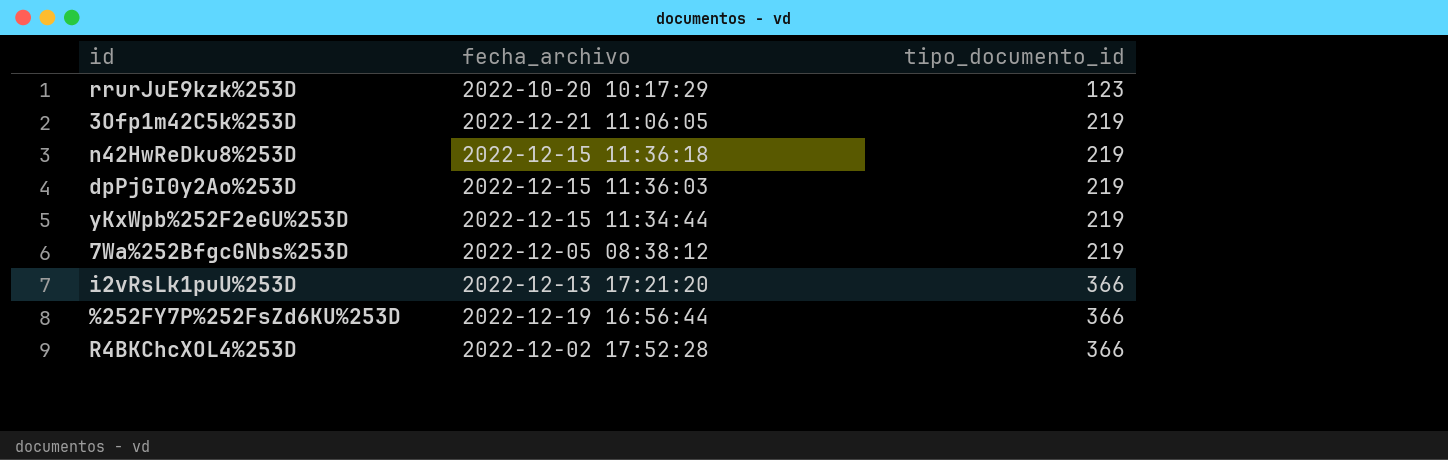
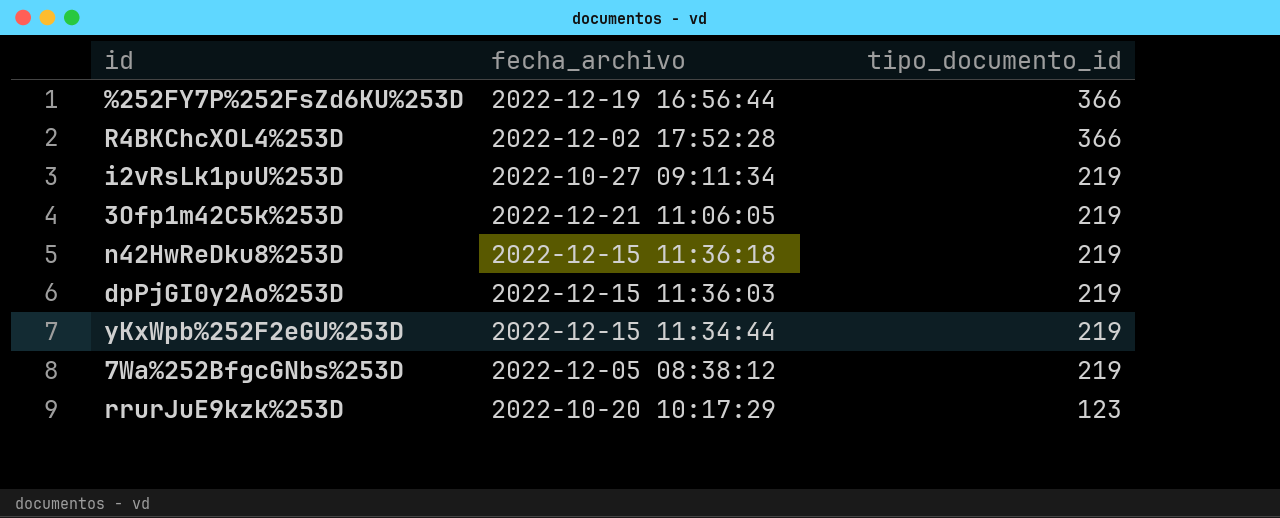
row order: tipo_documento_id ascending -> tipo_documento_id descending
i2vRsLk1puU%253D | fecha_archivo: 2022-12-13 17:21:20 -> 2022-10-27 09:11:34
i2vRsLk1puU%253D | tipo_documento_id: 366 -> 219

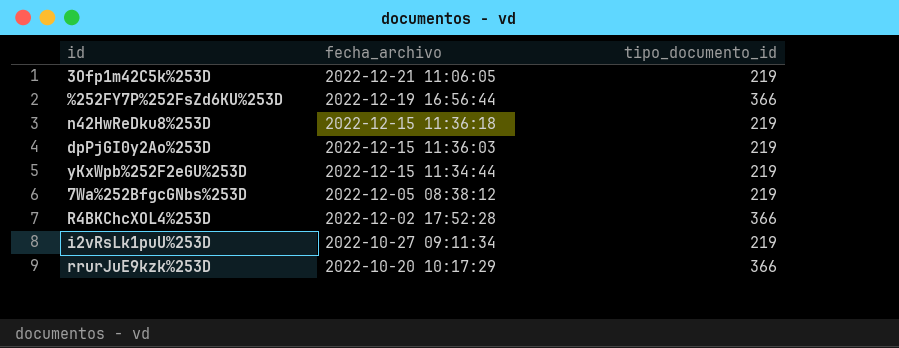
row order: tipo_documento_id descending -> fecha_archivo descending
rrurJuE9kzk%253D | tipo_documento_id: 123 -> 366

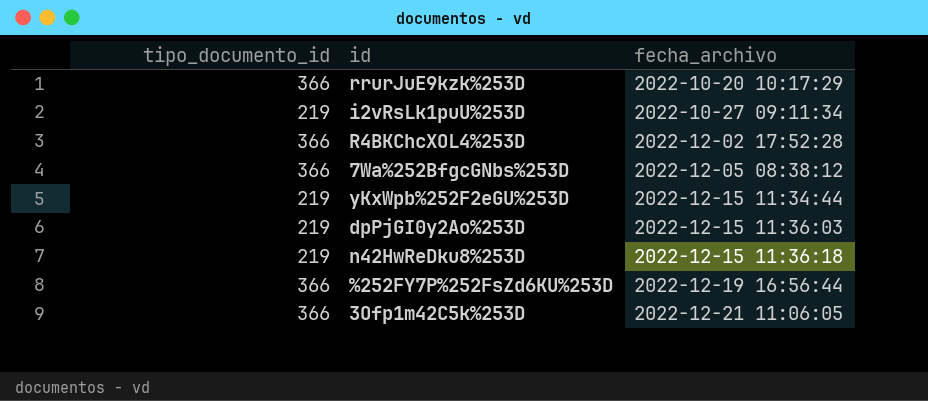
row order: fecha_archivo descending -> fecha_archivo ascending
column tipo_documento_id | position: 3 -> 1
7Wa%252BfgcGNbs%253D | tipo_documento_id: 219 -> 366
3Ofp1m42C5k%253D | tipo_documento_id: 219 -> 366

